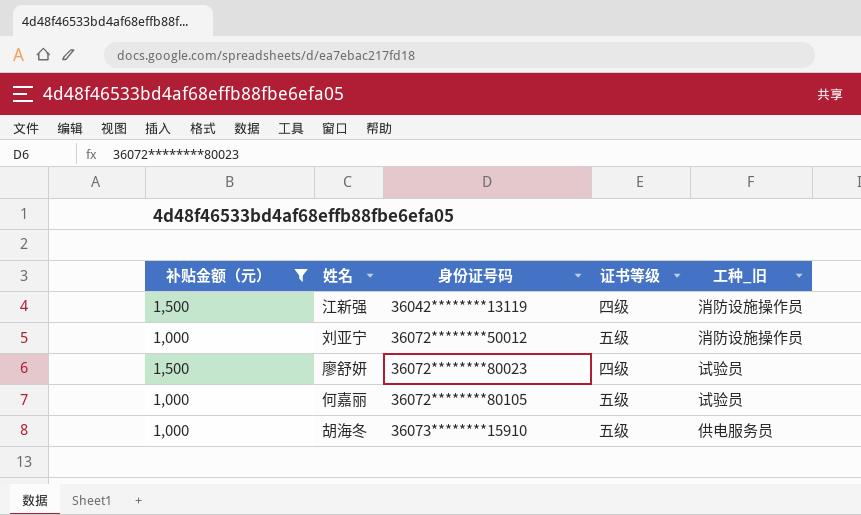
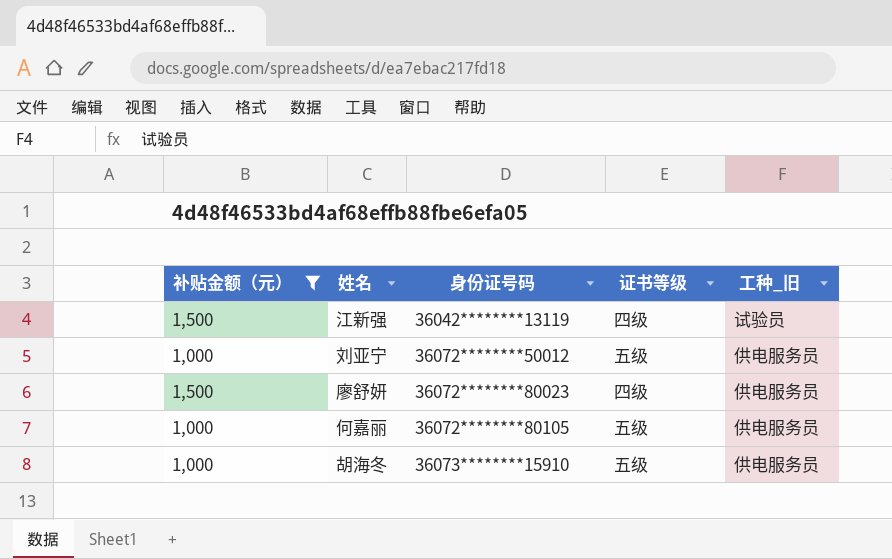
江新强 | 工种_旧: 消防设施操作员 -> 试验员
刘亚宁 | 工种_旧: 消防设施操作员 -> 供电服务员
廖舒妍 | 工种_旧: 试验员 -> 供电服务员
何嘉丽 | 工种_旧: 试验员 -> 供电服务员

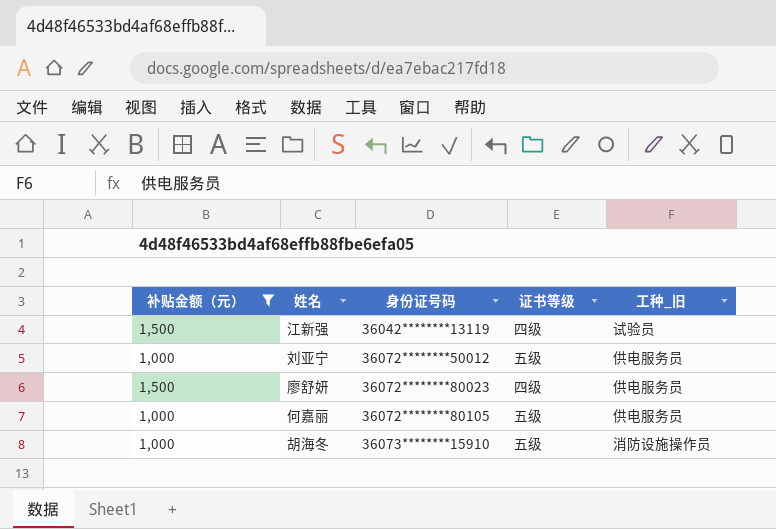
胡海冬 | 工种_旧: 供电服务员 -> 消防设施操作员

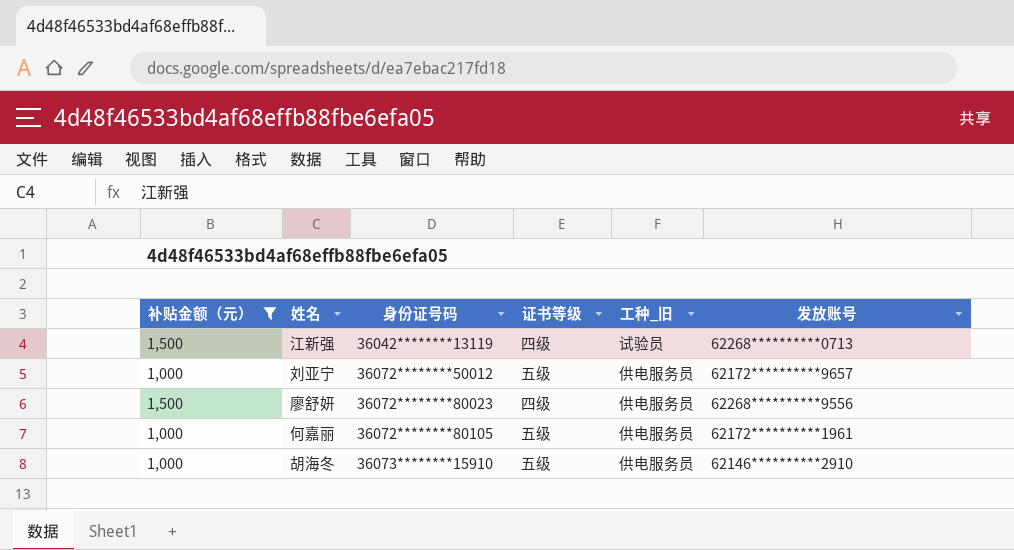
column 发放账号 | position: none -> 6
胡海冬 | 工种_旧: 消防设施操作员 -> 供电服务员

